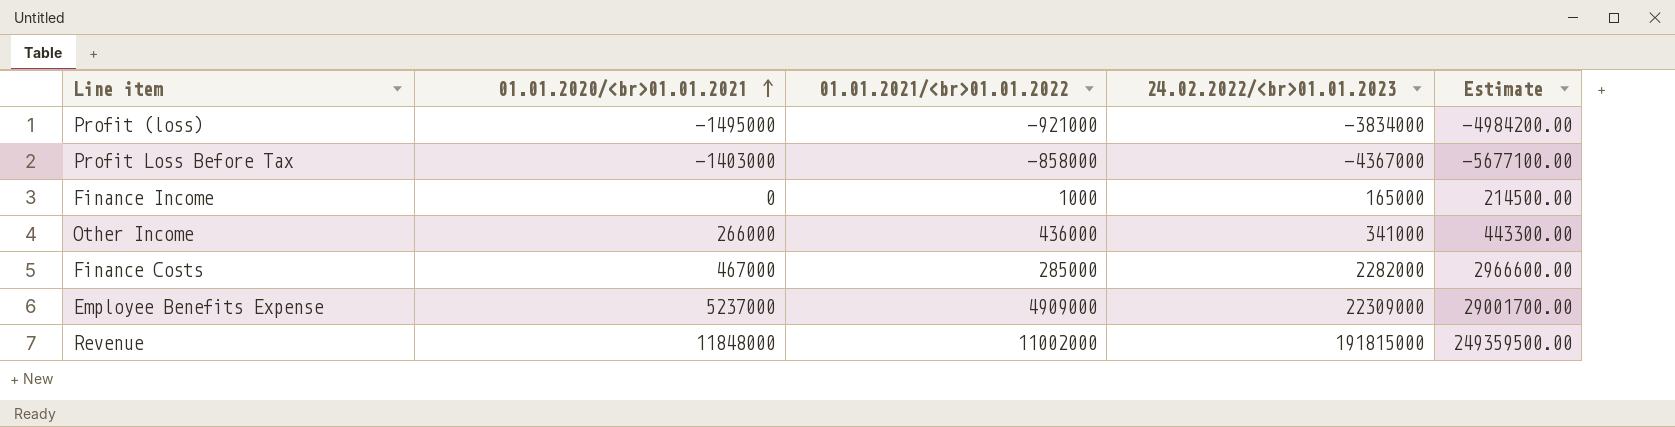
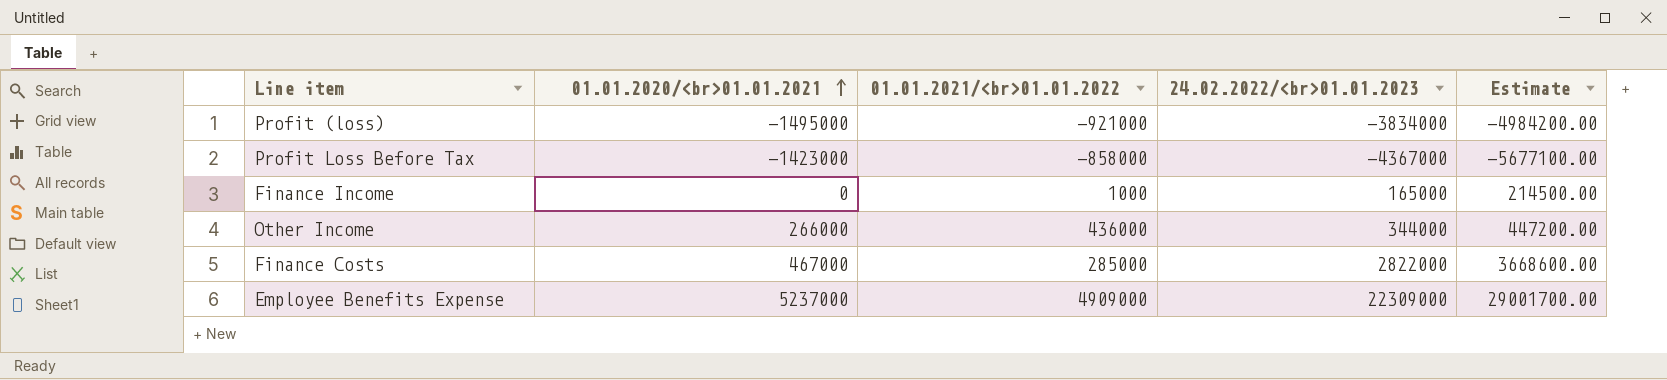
row Revenue: 11848000 | 11002000 | 191815000 | 249359500.00 -> none
Profit Loss Before Tax | 01.01.2020/<br>01.01.2021: -1403000 -> -1423000
Other Income | 24.02.2022/<br>01.01.2023: 341000 -> 344000
Other Income | Estimate: 443300.00 -> 447200.00
Finance Costs | 24.02.2022/<br>01.01.2023: 2282000 -> 2822000
Finance Costs | Estimate: 2966600.00 -> 3668600.00

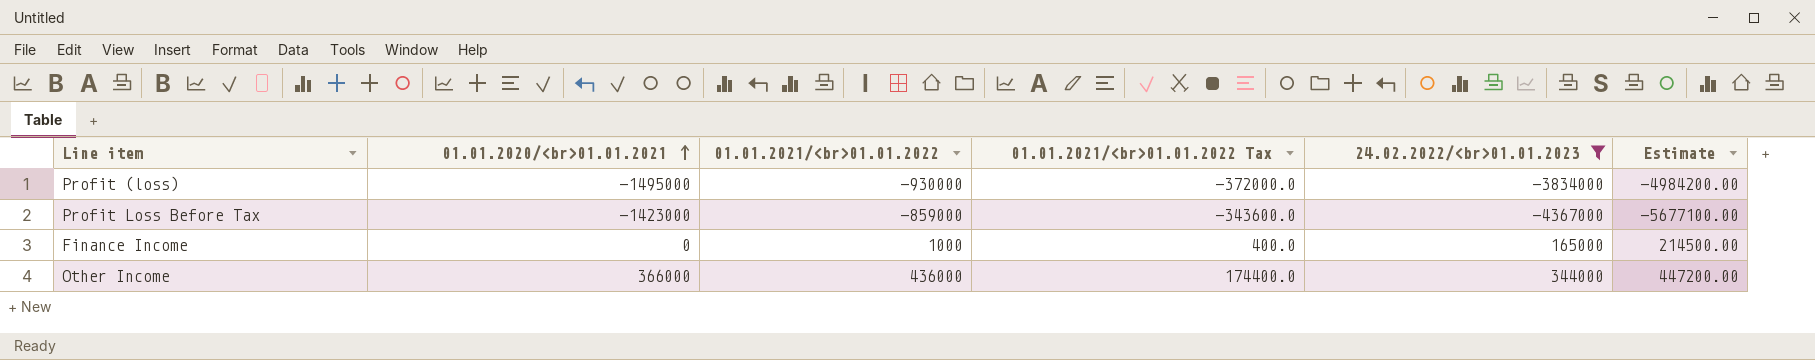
filter: none -> 24.02.2022/<br>01.01.2023 <= 344000
column 01.01.2021/<br>01.01.2022 Tax | formula: none -> [01.01.2021/<br>01.01.2022] * 0.4
Profit (loss) | 01.01.2021/<br>01.01.2022: -921000 -> -930000
Profit Loss Before Tax | 01.01.2021/<br>01.01.2022: -858000 -> -859000
Other Income | 01.01.2020/<br>01.01.2021: 266000 -> 366000

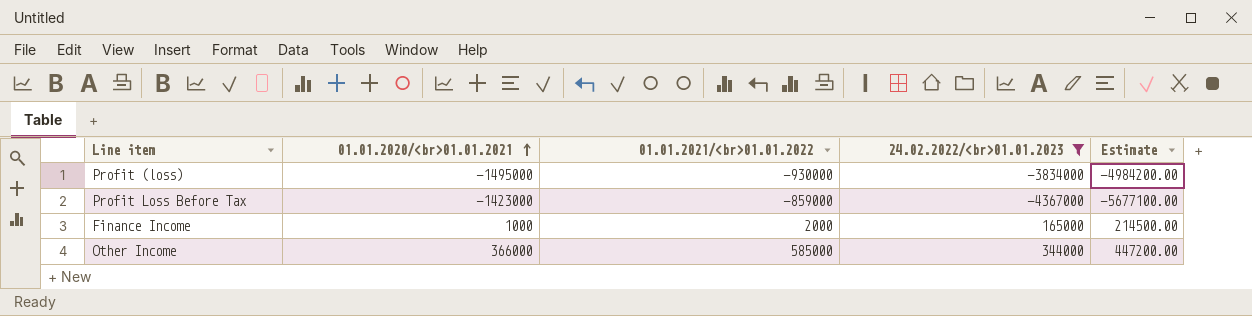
column 01.01.2021/<br>01.01.2022 Tax | formula: [01.01.2021/<br>01.01.2022] * 0.4 -> none
Finance Income | 01.01.2020/<br>01.01.2021: 0 -> 1000
Finance Income | 01.01.2021/<br>01.01.2022: 1000 -> 2000
Other Income | 01.01.2021/<br>01.01.2022: 436000 -> 585000

